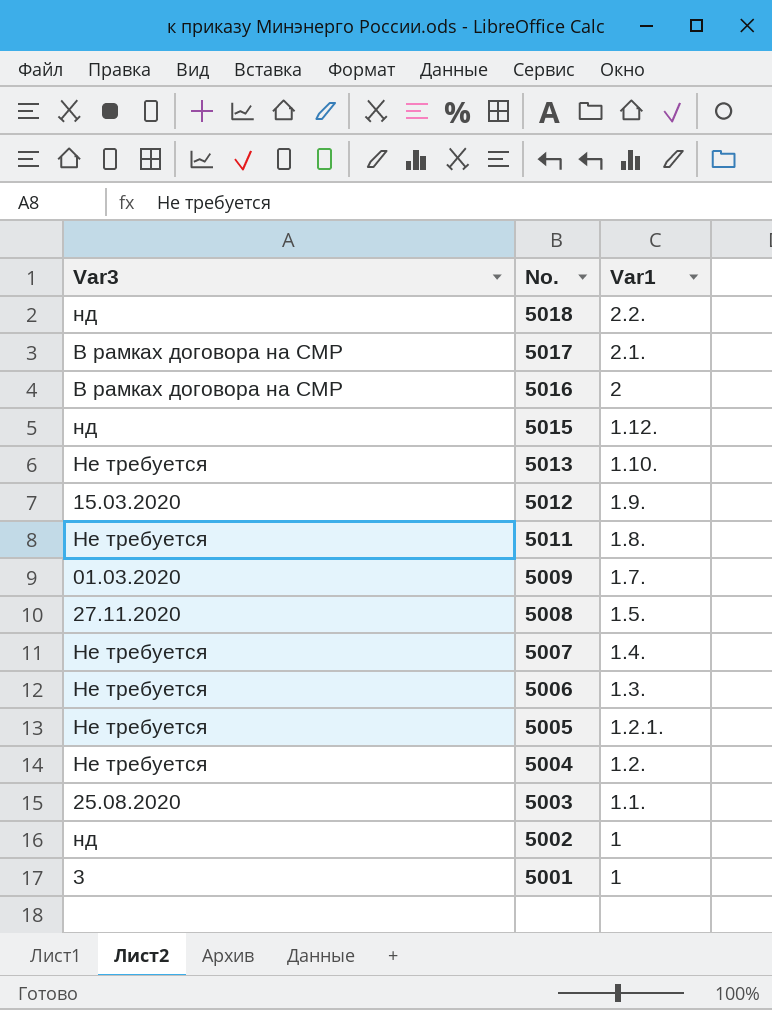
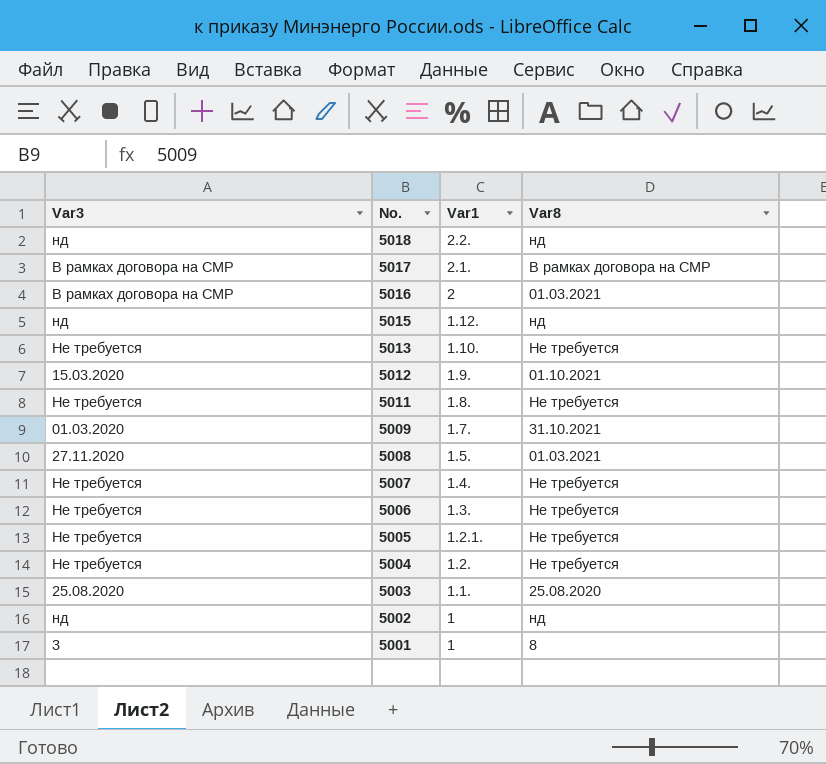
column Var8 | position: none -> 4

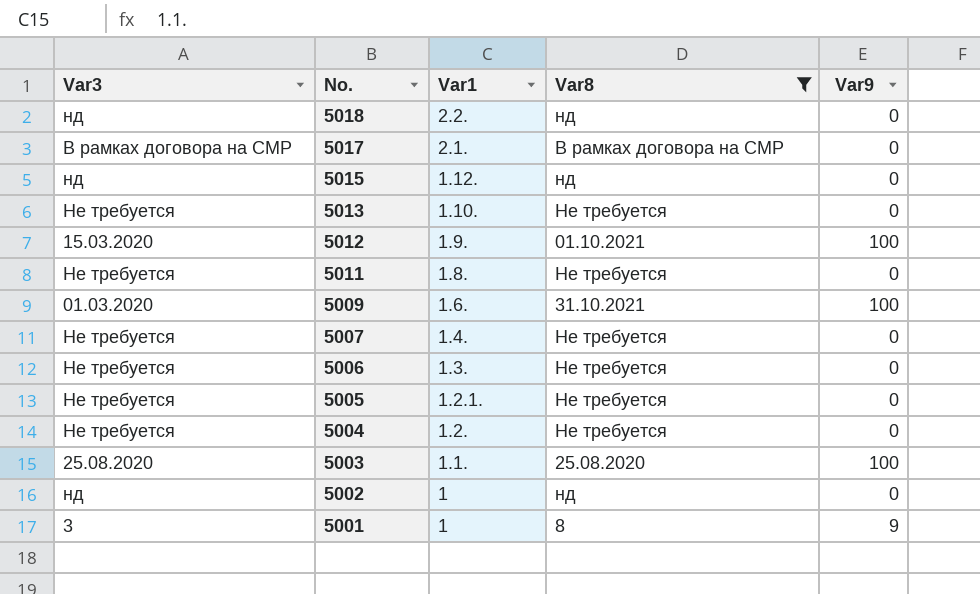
filter: none -> Var8 != 01.03.2021
column Var9 | position: none -> 5
5009 | Var1: 1.7. -> 1.6.

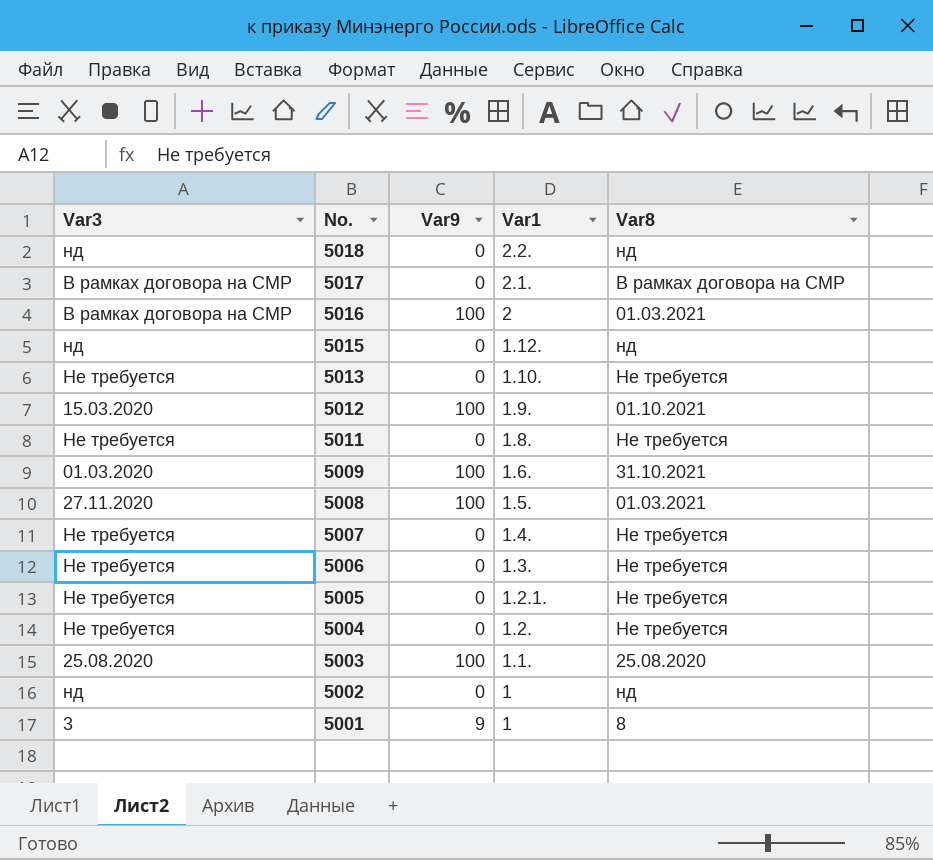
filter: Var8 != 01.03.2021 -> none
column Var9 | position: 5 -> 3

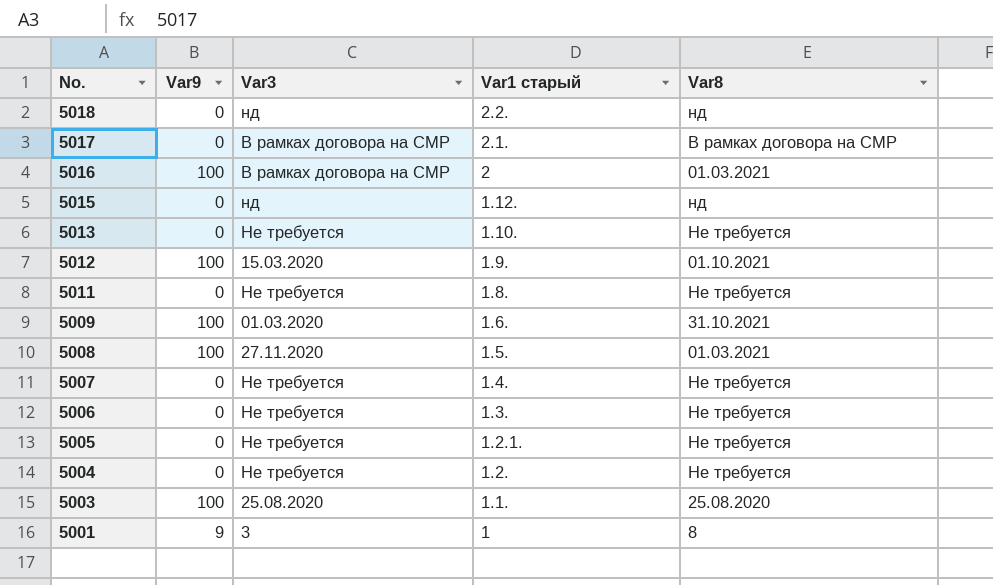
column Var3 | position: 1 -> 3
column name: Var1 -> Var1 старый
row 5002: нд | 0 | 1 | нд -> none

